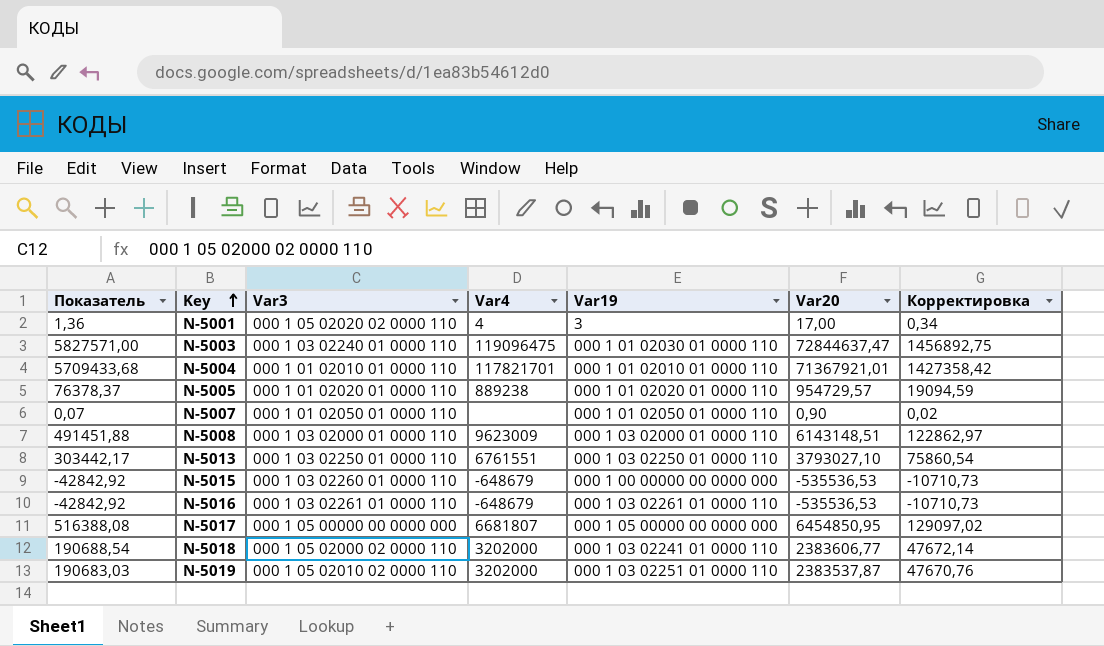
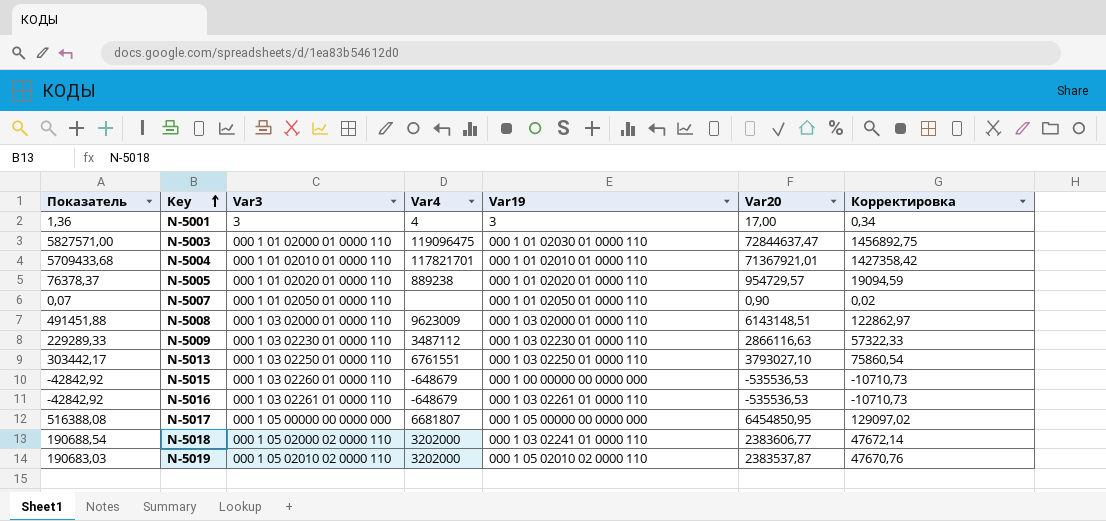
N-5001 | Var3: 000 1 05 02020 02 0000 110 -> 3
N-5003 | Var3: 000 1 03 02240 01 0000 110 -> 000 1 01 02000 01 0000 110
row N-5009: none -> 229289,33 | 000 1 03 02230 01 0000 110 | 3487112 | 000 1 03 02230 01 0000 110 | 2866116,63 | 57322,33
N-5019 | Var19: 000 1 03 02251 01 0000 110 -> 000 1 05 02010 02 0000 110

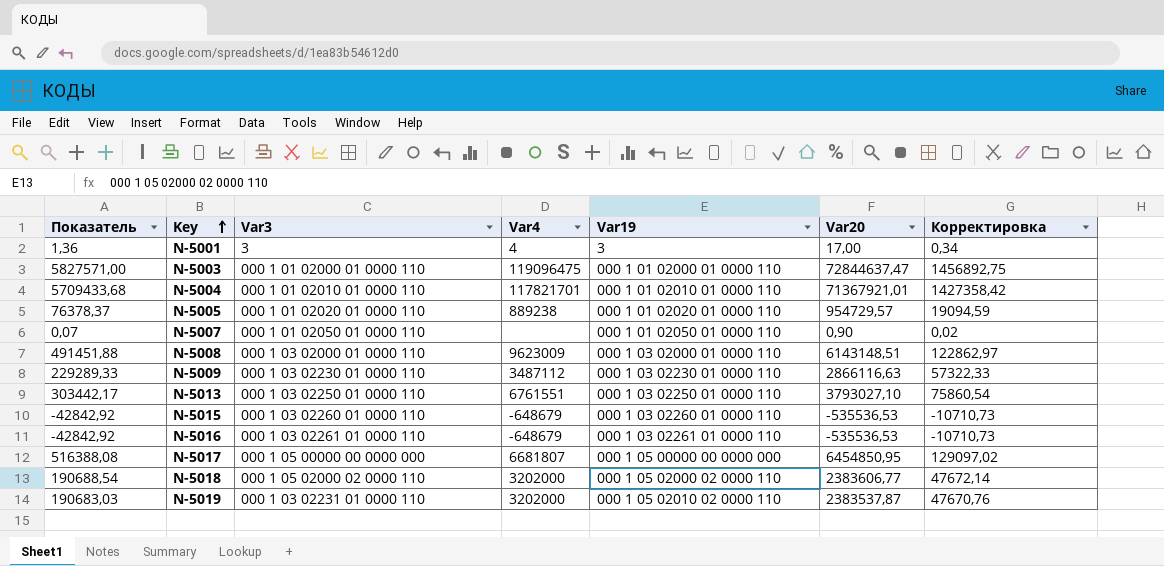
N-5003 | Var19: 000 1 01 02030 01 0000 110 -> 000 1 01 02000 01 0000 110
N-5015 | Var19: 000 1 00 00000 00 0000 000 -> 000 1 03 02260 01 0000 110
N-5018 | Var19: 000 1 03 02241 01 0000 110 -> 000 1 05 02000 02 0000 110
N-5019 | Var3: 000 1 05 02010 02 0000 110 -> 000 1 03 02231 01 0000 110

